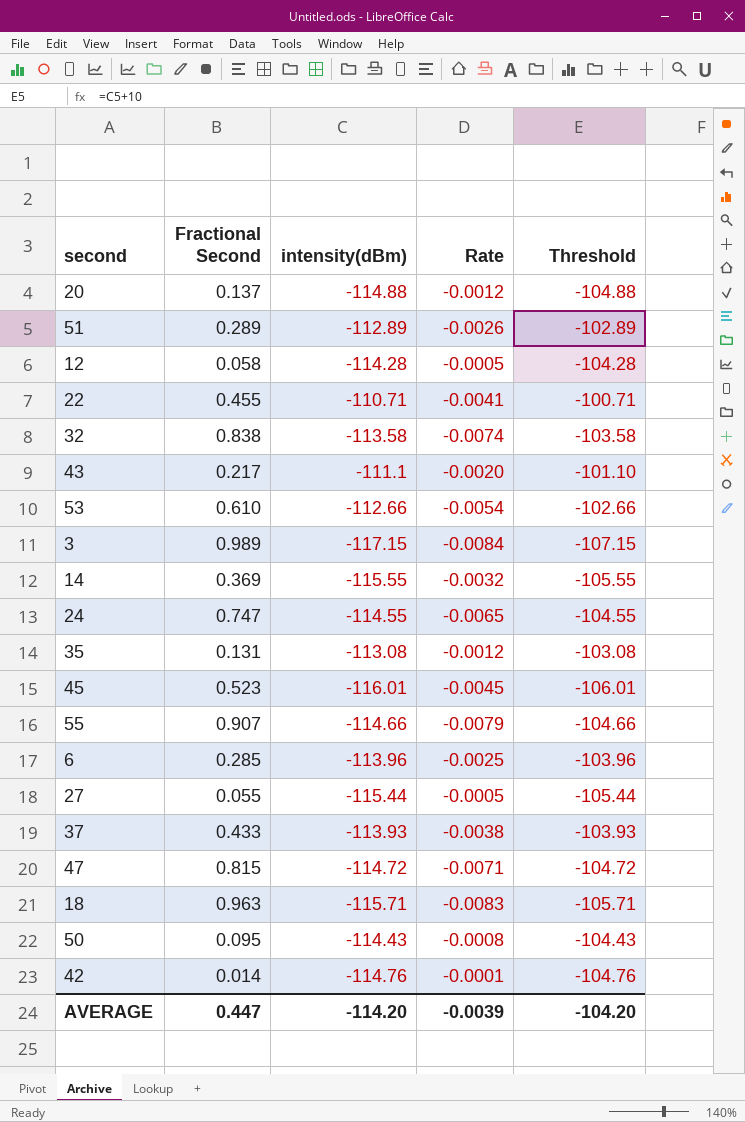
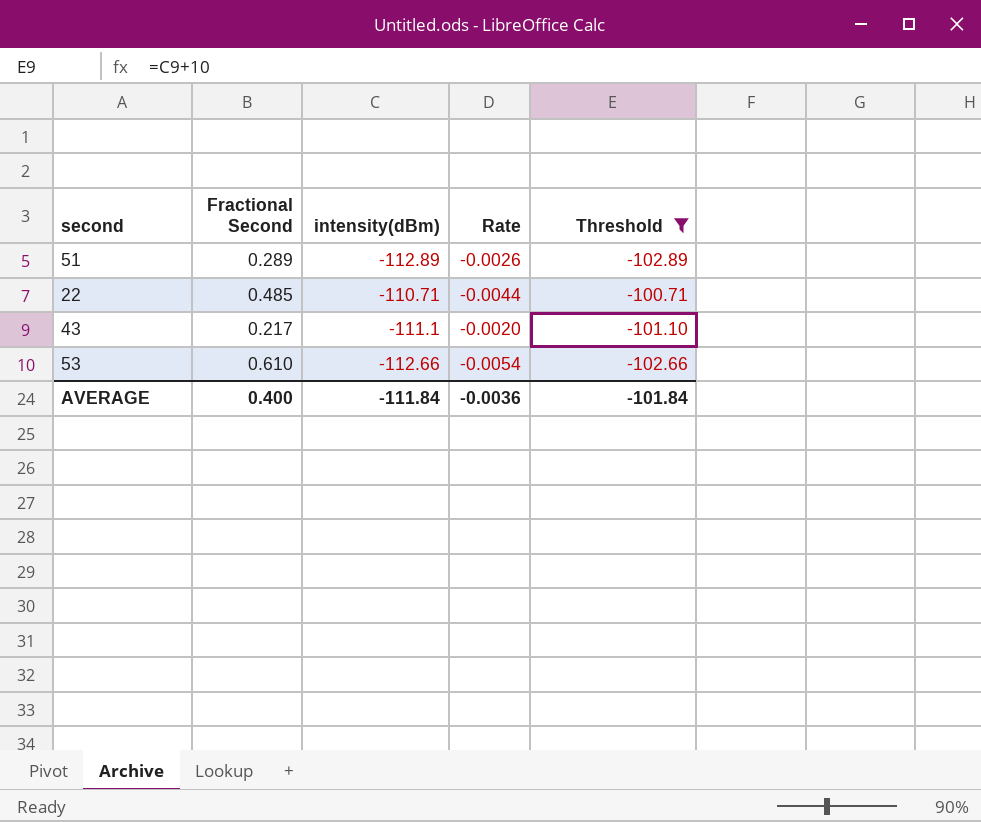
filter: none -> Threshold >= -102.89
22 | Fractional Second: 0.455 -> 0.485
22 | Rate: -0.0041 -> -0.0044
AVERAGE | Fractional Second: 0.447 -> 0.400
AVERAGE | intensity(dBm): -114.20 -> -111.84
AVERAGE | Rate: -0.0039 -> -0.0036
AVERAGE | Threshold: -104.20 -> -101.84

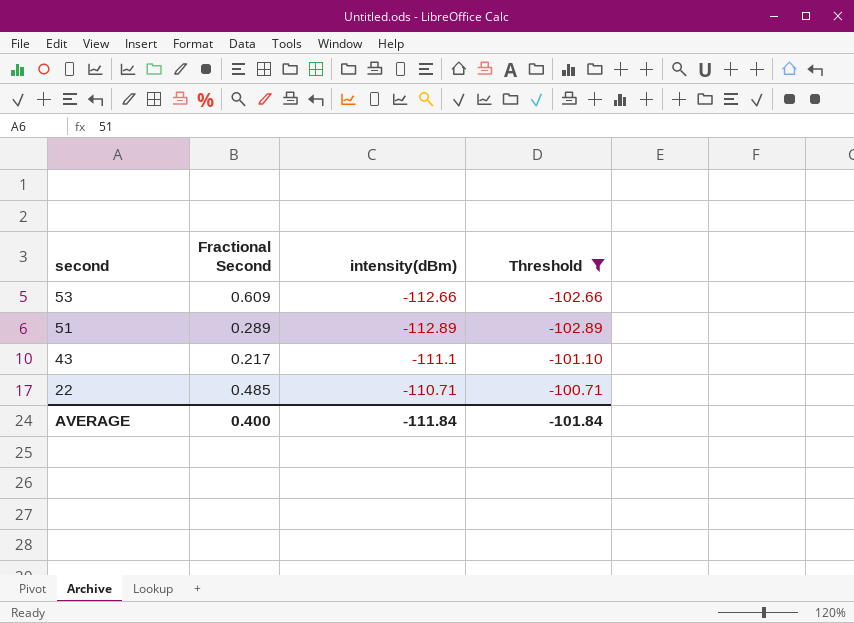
row order: none -> second descending
column Rate | formula: [Fractional Second] / [intensity(dBm)] -> none
53 | Fractional Second: 0.610 -> 0.609

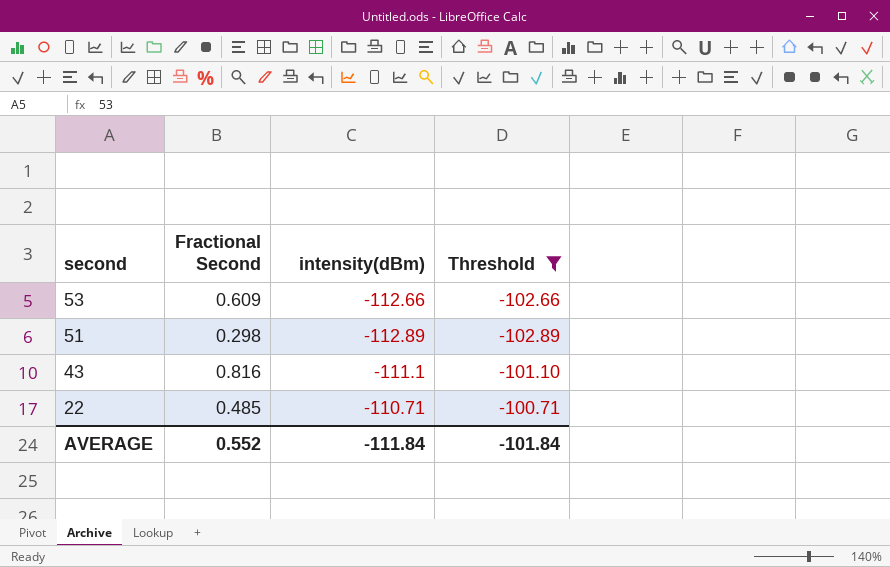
51 | Fractional Second: 0.289 -> 0.298
43 | Fractional Second: 0.217 -> 0.816
AVERAGE | Fractional Second: 0.400 -> 0.552

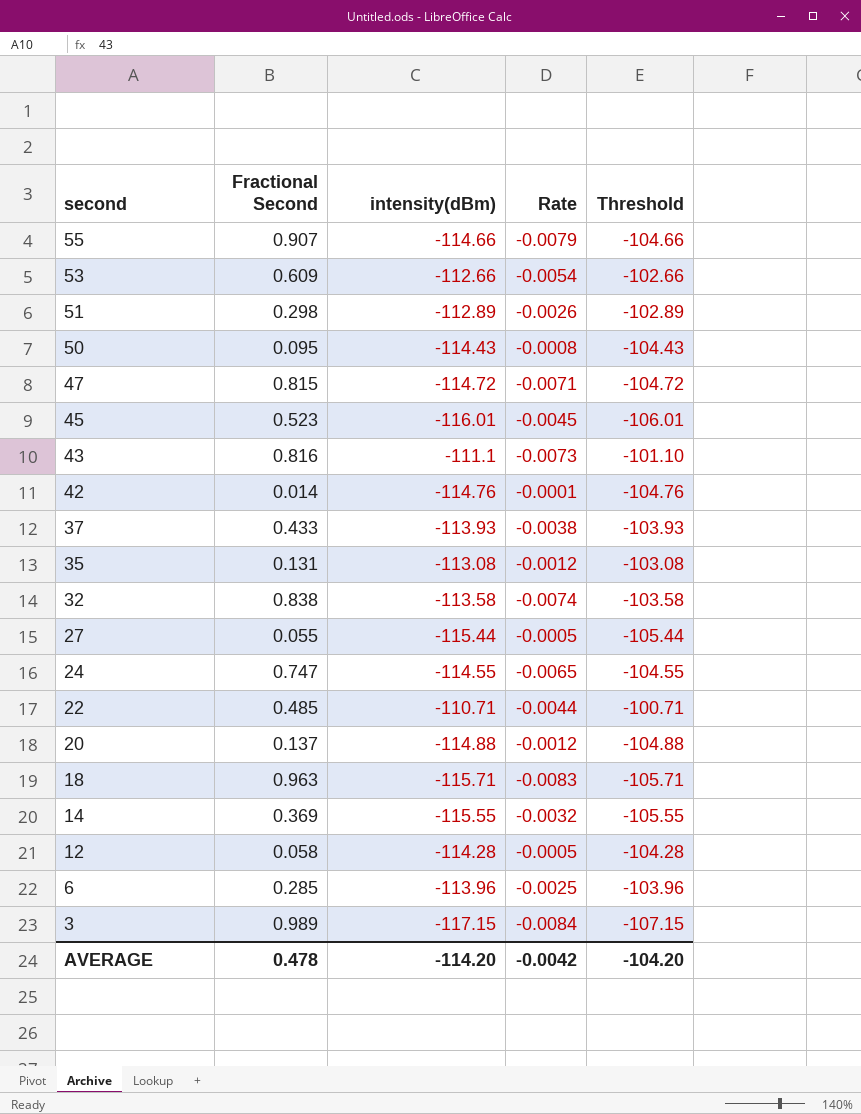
filter: Threshold >= -102.89 -> none
column Rate | formula: none -> [Fractional Second] / [intensity(dBm)]
AVERAGE | Fractional Second: 0.552 -> 0.478
AVERAGE | intensity(dBm): -111.84 -> -114.20
AVERAGE | Threshold: -101.84 -> -104.20

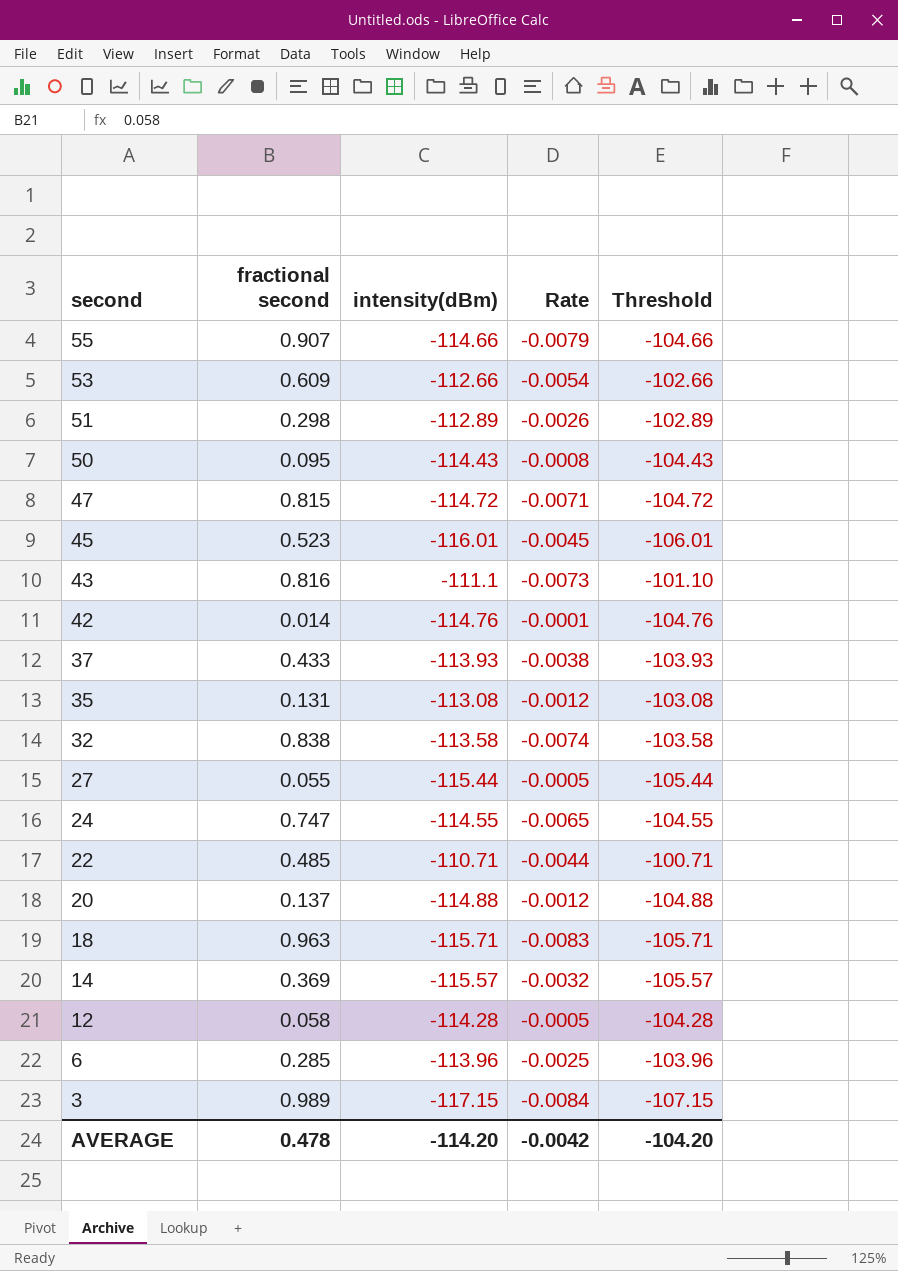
column name: Fractional Second -> fractional second
14 | intensity(dBm): -115.55 -> -115.57
14 | Threshold: -105.55 -> -105.57

